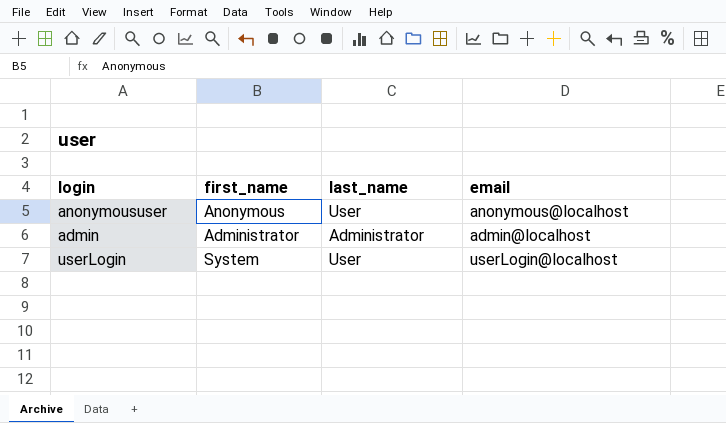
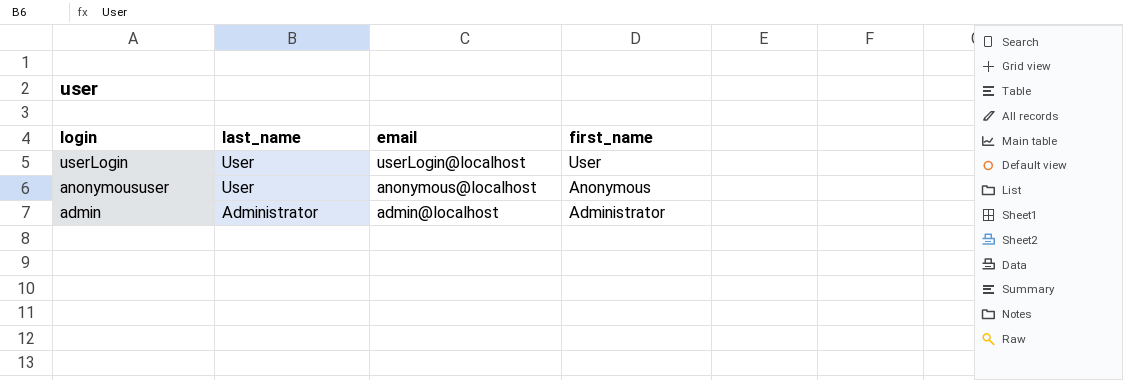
row order: none -> login descending
column first_name | position: 2 -> 4
userLogin | first_name: System -> User

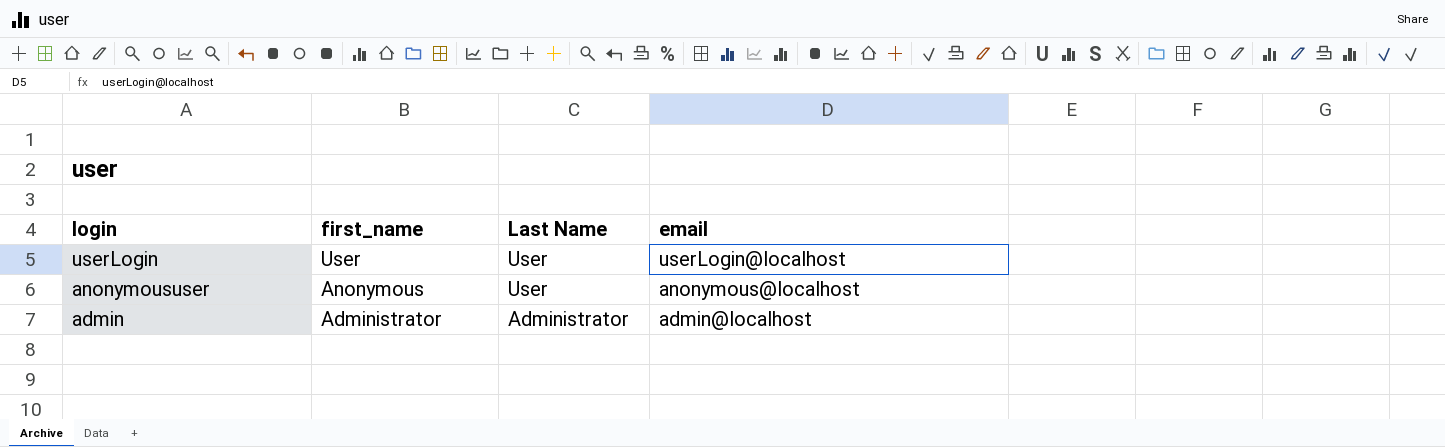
column first_name | position: 4 -> 2
column name: last_name -> Last Name

